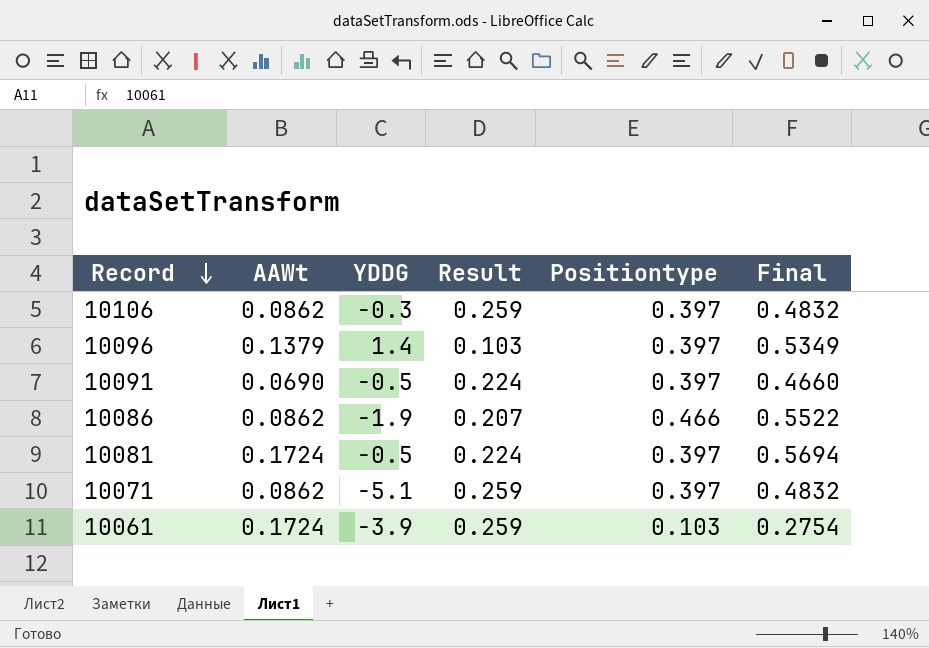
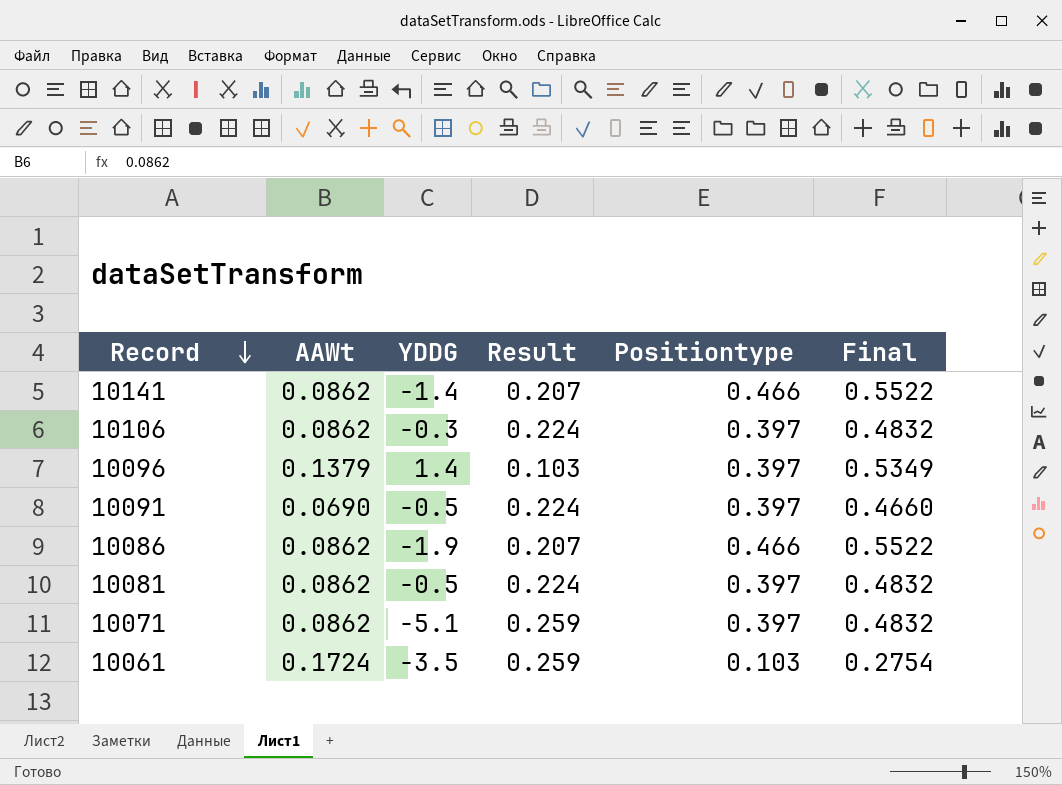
row 10141: none -> 0.0862 | -1.4 | 0.207 | 0.466 | 0.5522
10106 | Result: 0.259 -> 0.224
10081 | AAWt: 0.1724 -> 0.0862
10081 | Final: 0.5694 -> 0.4832
10061 | YDDG: -3.9 -> -3.5

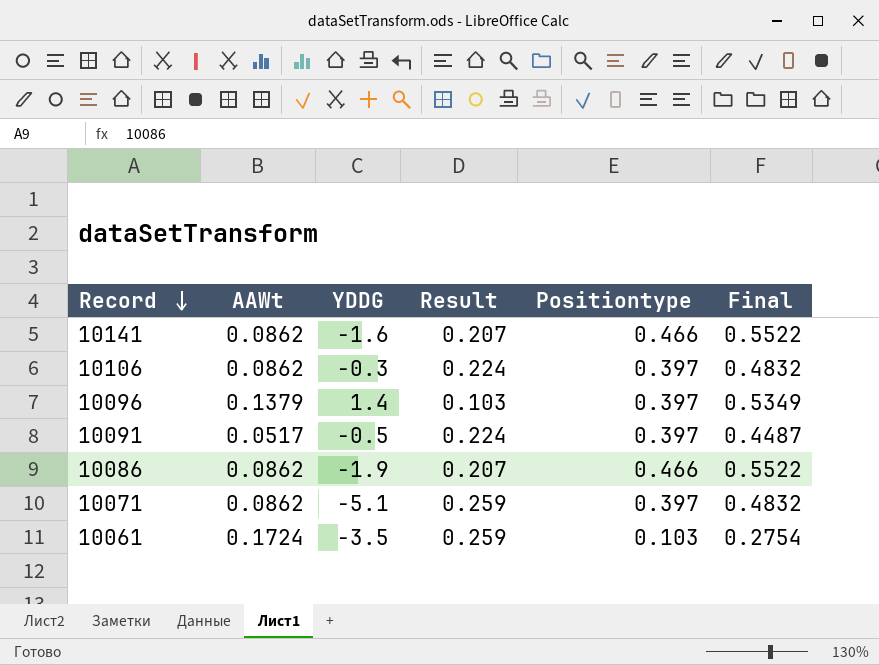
row 10081: 0.0862 | -0.5 | 0.224 | 0.397 | 0.4832 -> none
10141 | YDDG: -1.4 -> -1.6
10091 | AAWt: 0.0690 -> 0.0517
10091 | Final: 0.4660 -> 0.4487

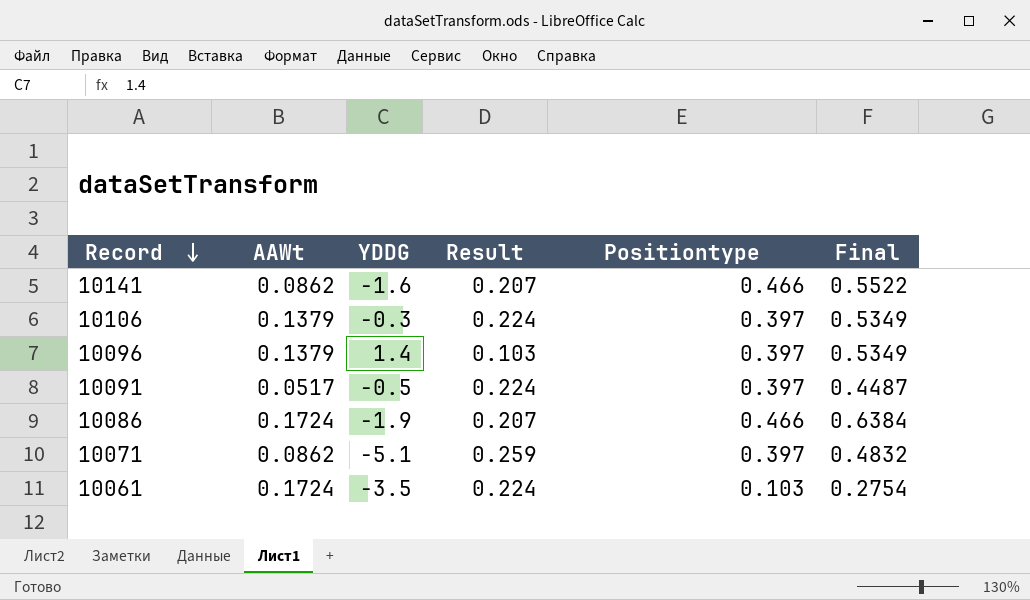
10106 | AAWt: 0.0862 -> 0.1379
10106 | Final: 0.4832 -> 0.5349
10086 | AAWt: 0.0862 -> 0.1724
10086 | Final: 0.5522 -> 0.6384
10061 | Result: 0.259 -> 0.224

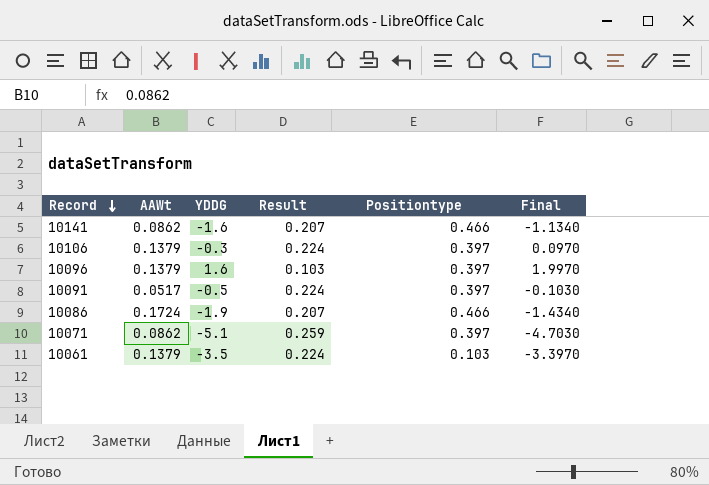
column Final | formula: [AAWt] + [Positiontype] -> [YDDG] + [Positiontype]
10096 | YDDG: 1.4 -> 1.6
10061 | AAWt: 0.1724 -> 0.1379

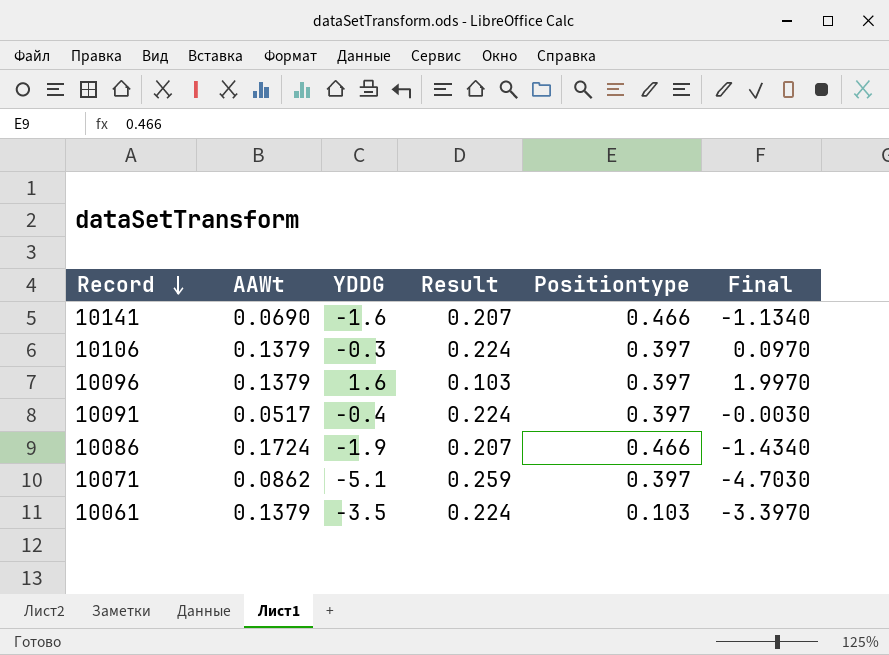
10141 | AAWt: 0.0862 -> 0.0690
10091 | YDDG: -0.5 -> -0.4
10091 | Final: -0.1030 -> -0.0030

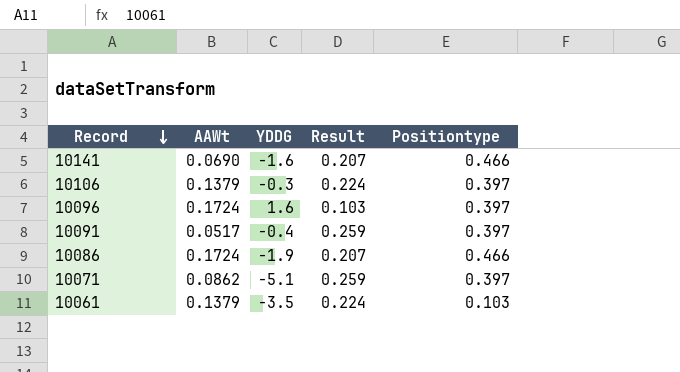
column Final | formula: [YDDG] + [Positiontype] -> none
10096 | AAWt: 0.1379 -> 0.1724
10091 | Result: 0.224 -> 0.259

